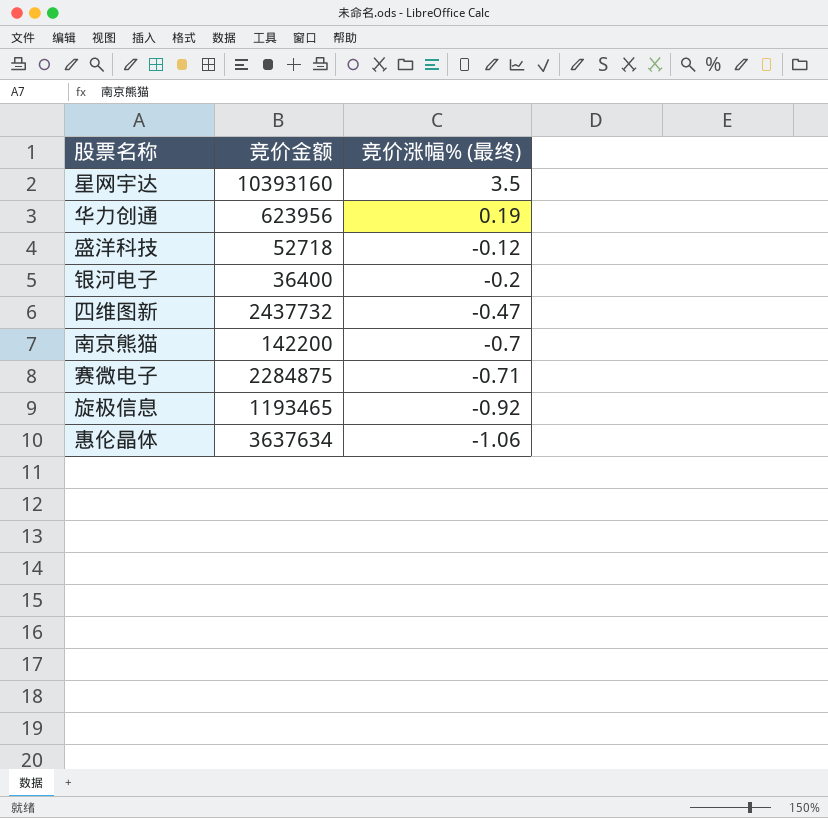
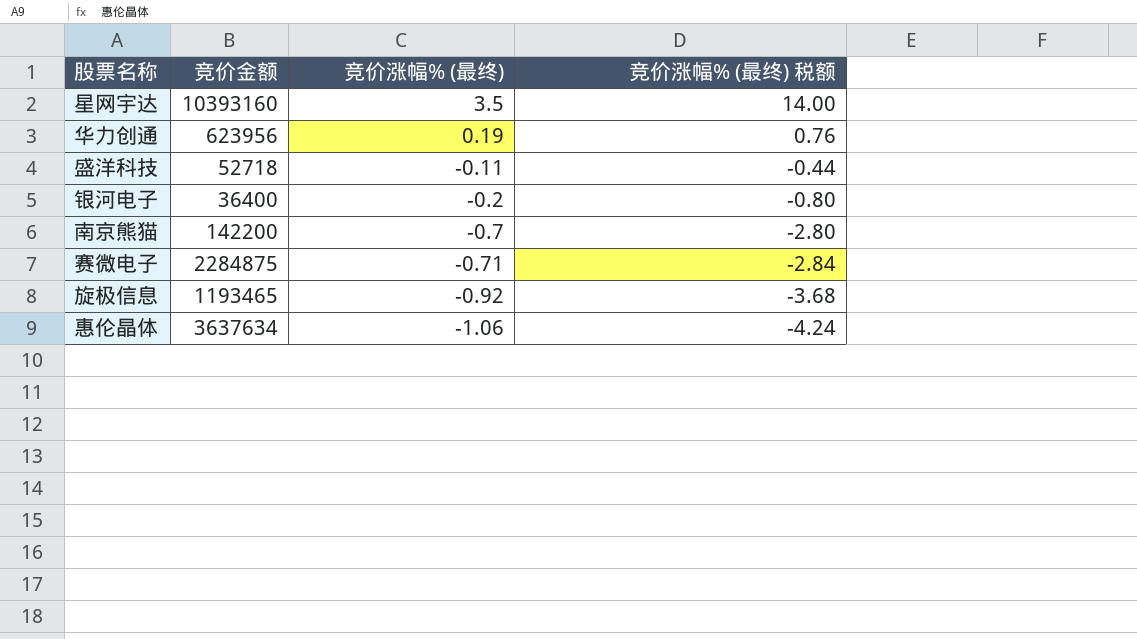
column 竞价涨幅% (最终) 税额 | formula: none -> [竞价涨幅% (最终)] * 4
row 四维图新: 2437732 | -0.47 -> none
盛洋科技 | 竞价涨幅% (最终): -0.12 -> -0.11

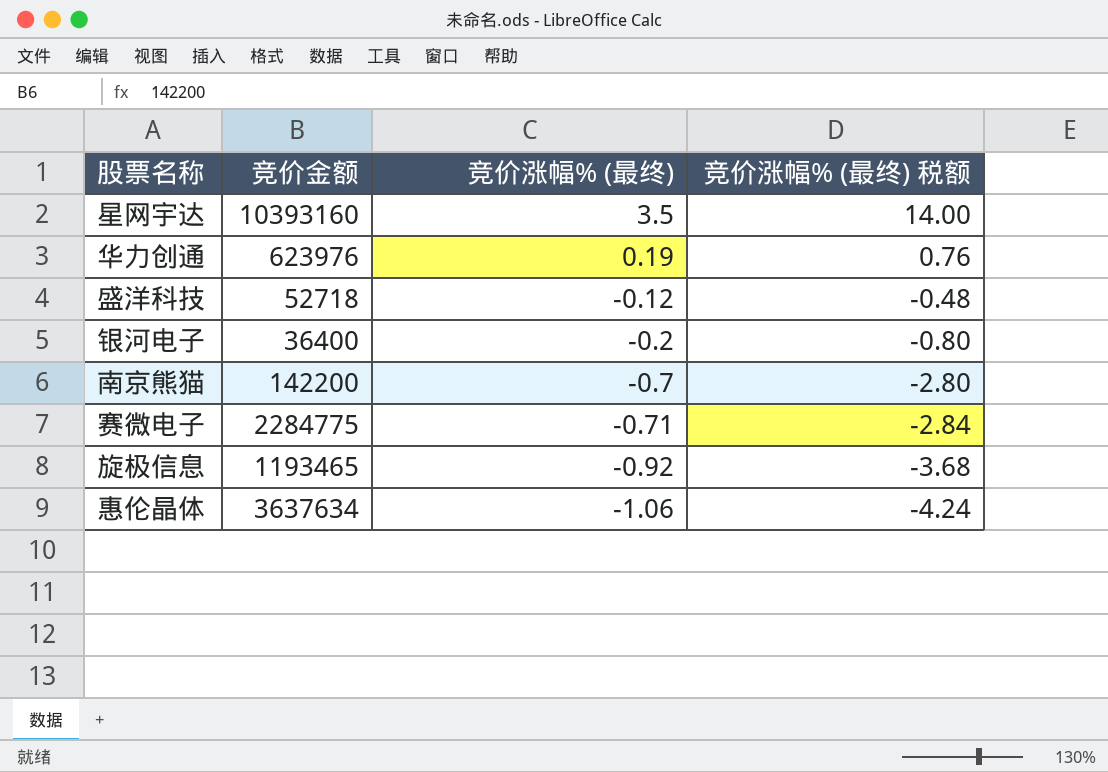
华力创通 | 竞价金额: 623956 -> 623976
盛洋科技 | 竞价涨幅% (最终): -0.11 -> -0.12
盛洋科技 | 竞价涨幅% (最终) 税额: -0.44 -> -0.48
赛微电子 | 竞价金额: 2284875 -> 2284775

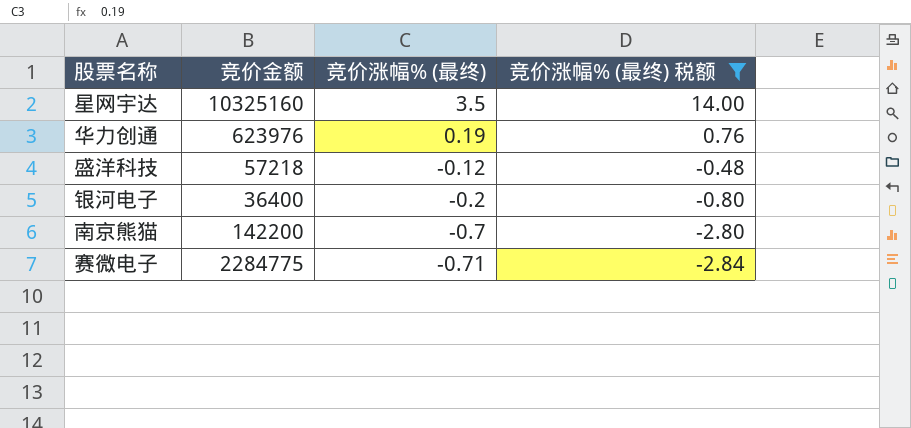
filter: none -> 竞价涨幅% (最终) 税额 >= -2.84
星网宇达 | 竞价金额: 10393160 -> 10325160
盛洋科技 | 竞价金额: 52718 -> 57218

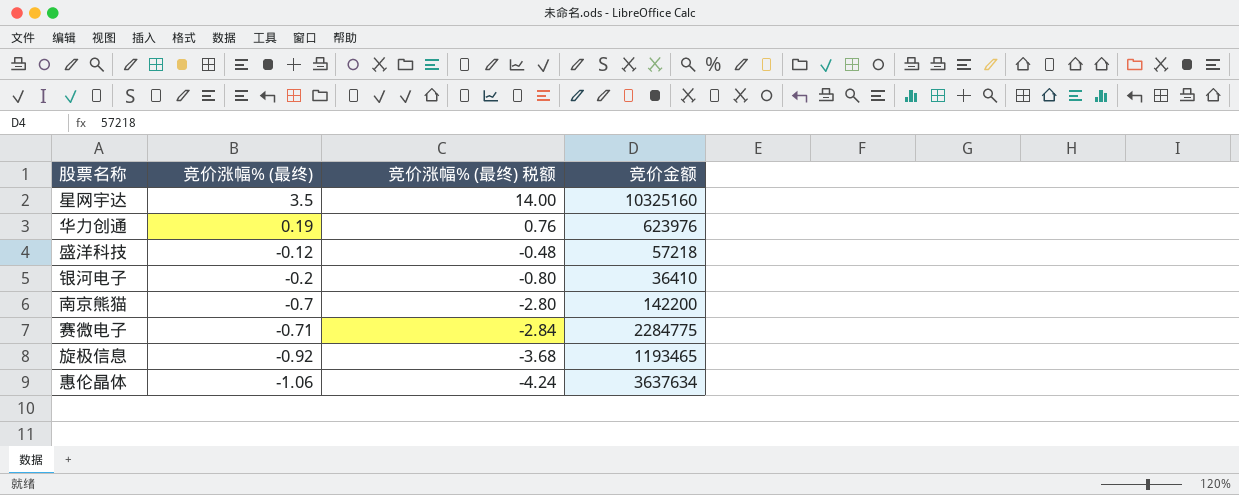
filter: 竞价涨幅% (最终) 税额 >= -2.84 -> none
column 竞价金额 | position: 2 -> 4
银河电子 | 竞价金额: 36400 -> 36410

